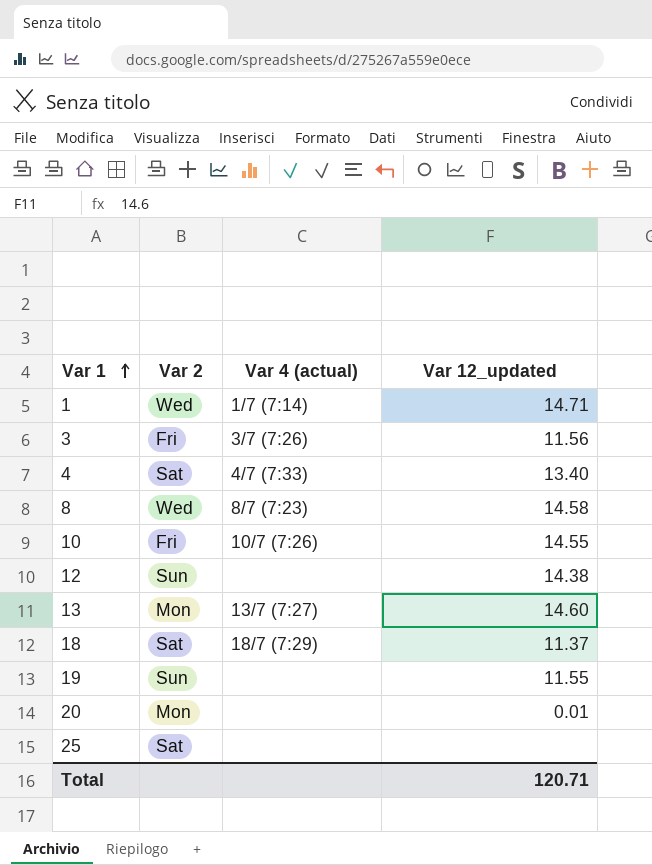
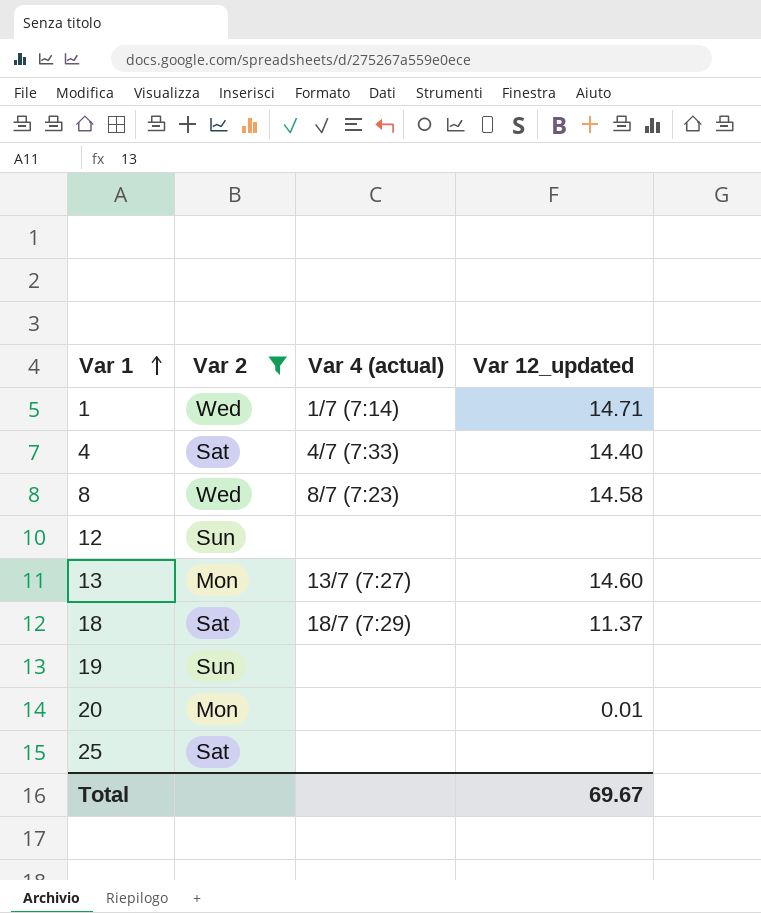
filter: none -> Var 2 != Fri
4 | Var 12_updated: 13.40 -> 14.40
12 | Var 12_updated: 14.38 -> none
19 | Var 12_updated: 11.55 -> none
Total | Var 12_updated: 120.71 -> 69.67

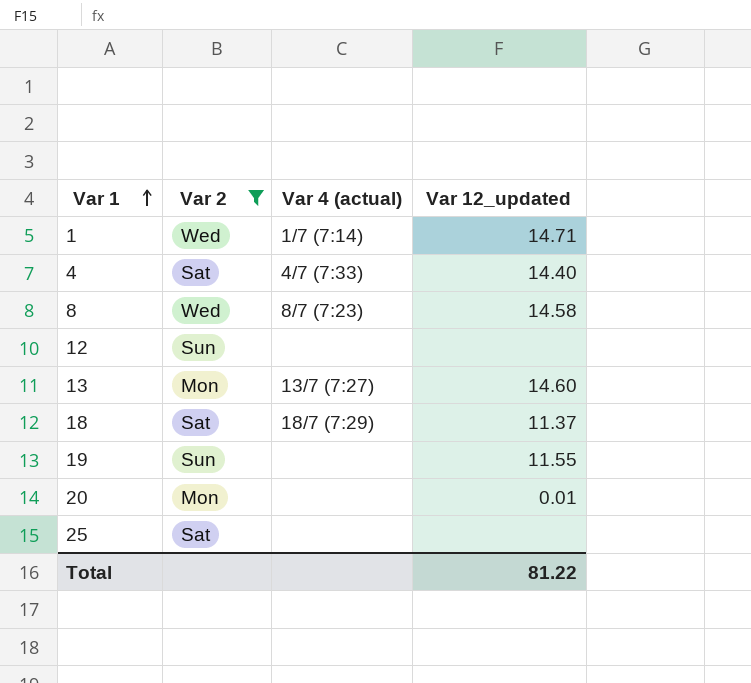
19 | Var 12_updated: none -> 11.55
Total | Var 12_updated: 69.67 -> 81.22

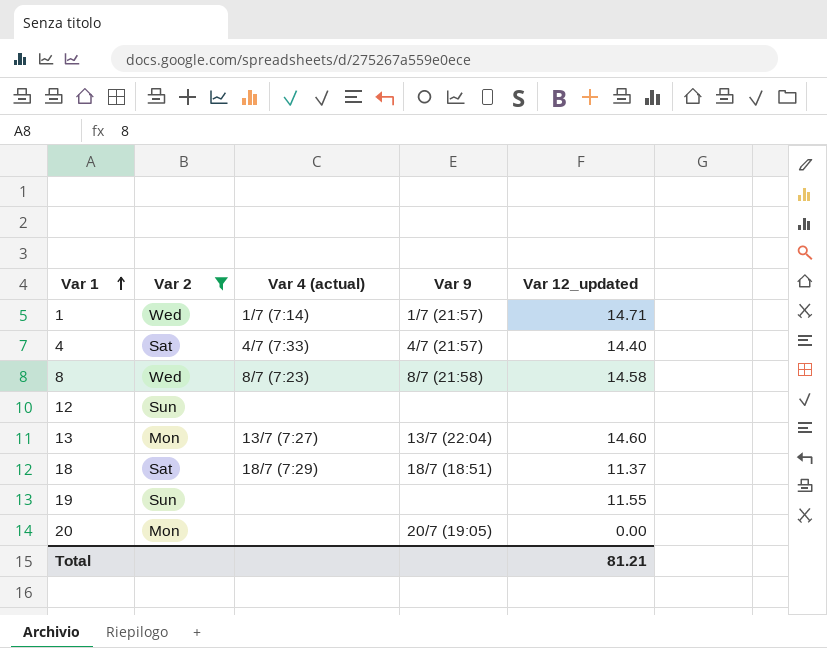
column Var 9 | position: none -> 4
row 25: Sat | none | none -> none
20 | Var 12_updated: 0.01 -> 0.00
Total | Var 12_updated: 81.22 -> 81.21

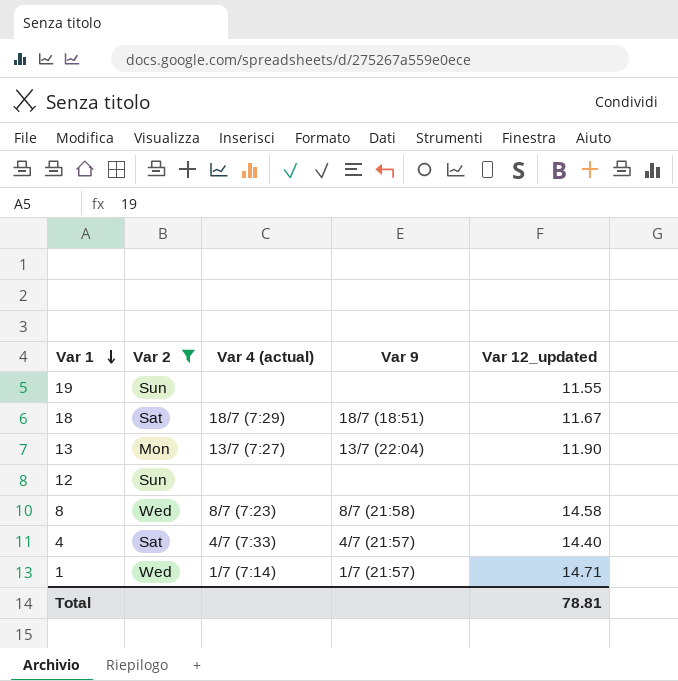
row order: Var 1 ascending -> Var 1 descending
row 20: Mon | none | 20/7 (19:05) | 0.00 -> none
18 | Var 12_updated: 11.37 -> 11.67
13 | Var 12_updated: 14.60 -> 11.90
Total | Var 12_updated: 81.21 -> 78.81

